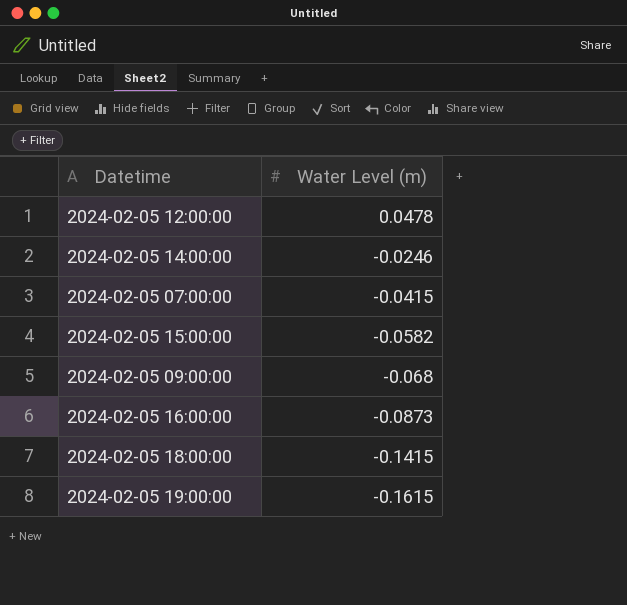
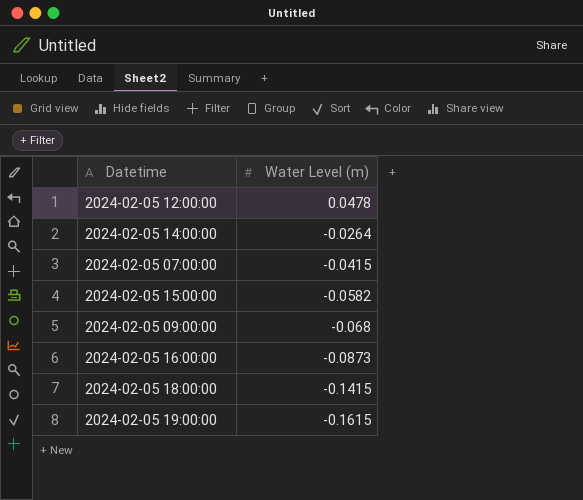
2024-02-05 14:00:00 | Water Level (m): -0.0246 -> -0.0264

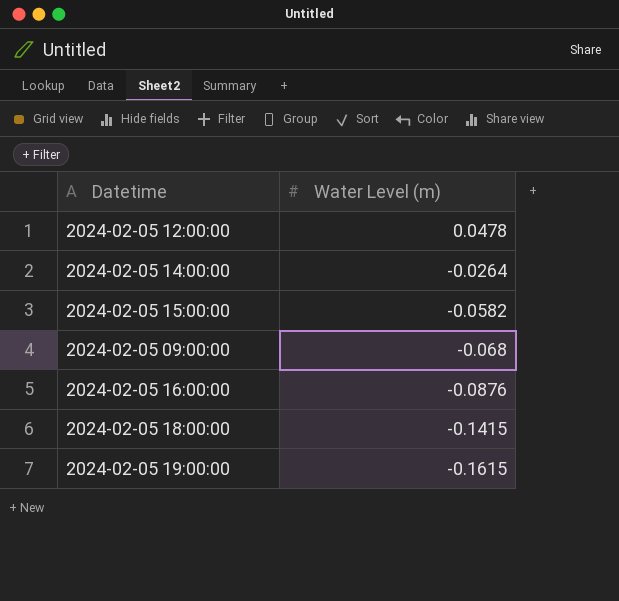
row 2024-02-05 07:00:00: -0.0415 -> none
2024-02-05 16:00:00 | Water Level (m): -0.0873 -> -0.0876

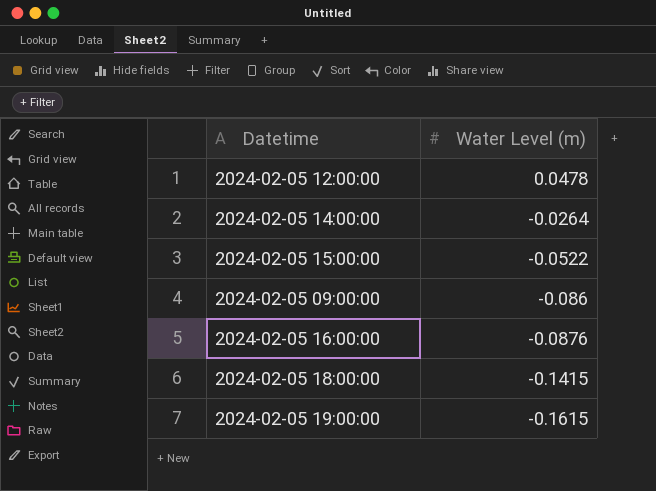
2024-02-05 15:00:00 | Water Level (m): -0.0582 -> -0.0522
2024-02-05 09:00:00 | Water Level (m): -0.068 -> -0.086

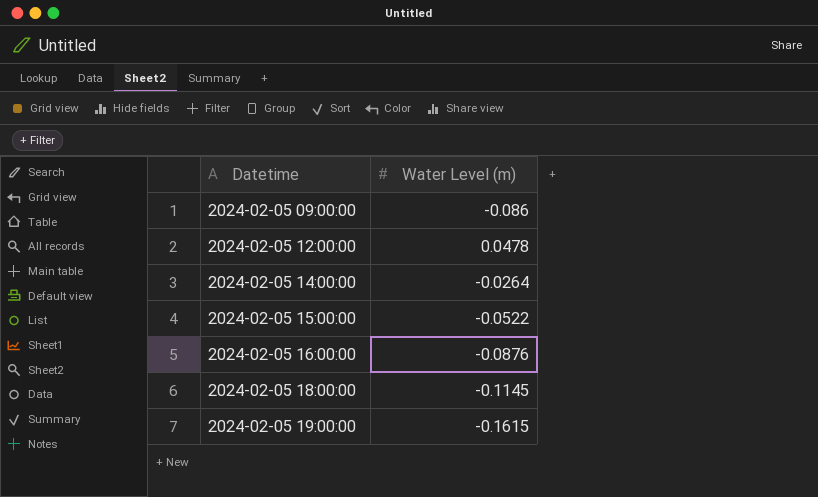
row order: Water Level (m) descending -> Datetime ascending
2024-02-05 18:00:00 | Water Level (m): -0.1415 -> -0.1145

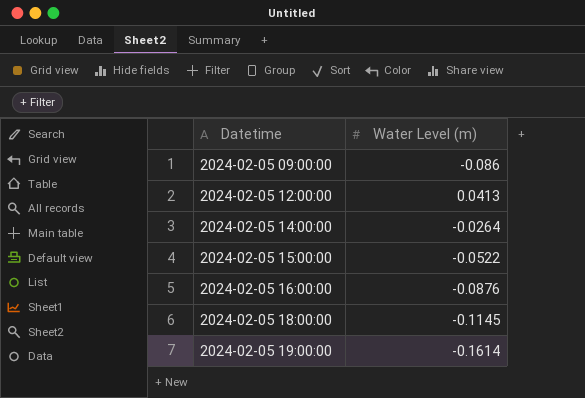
2024-02-05 12:00:00 | Water Level (m): 0.0478 -> 0.0413
2024-02-05 19:00:00 | Water Level (m): -0.1615 -> -0.1614

